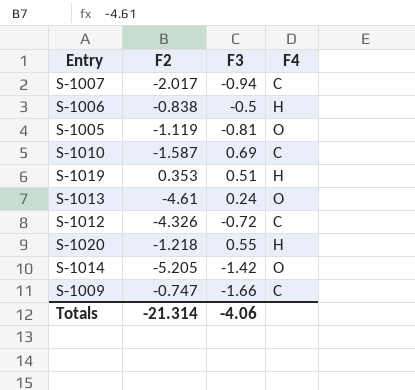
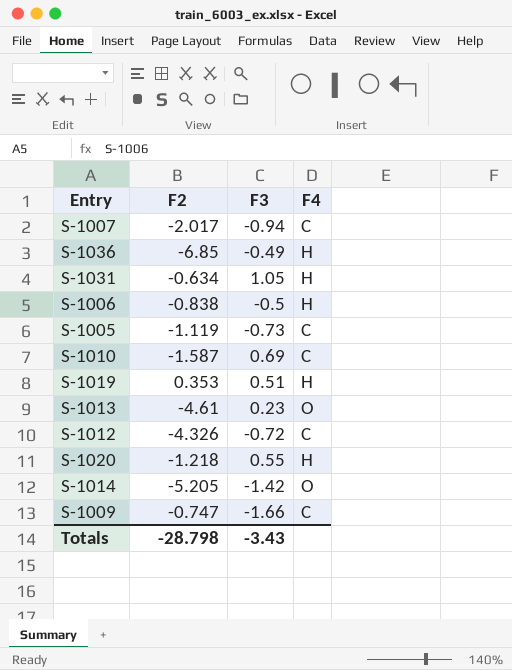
row S-1036: none -> -6.85 | -0.49 | H
row S-1031: none -> -0.634 | 1.05 | H
S-1005 | F3: -0.81 -> -0.73
S-1005 | F4: O -> C
S-1013 | F3: 0.24 -> 0.23
Totals | F2: -21.314 -> -28.798
Totals | F3: -4.06 -> -3.43

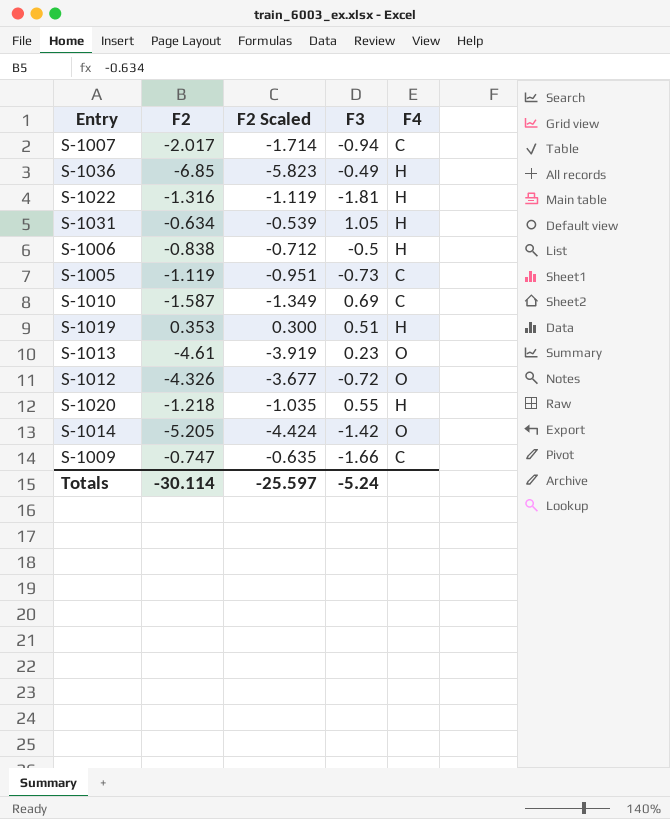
column F2 Scaled | formula: none -> [F2] * 0.85
row S-1022: none -> -1.316 | -1.119 | -1.81 | H
S-1012 | F4: C -> O
Totals | F2: -28.798 -> -30.114
Totals | F3: -3.43 -> -5.24

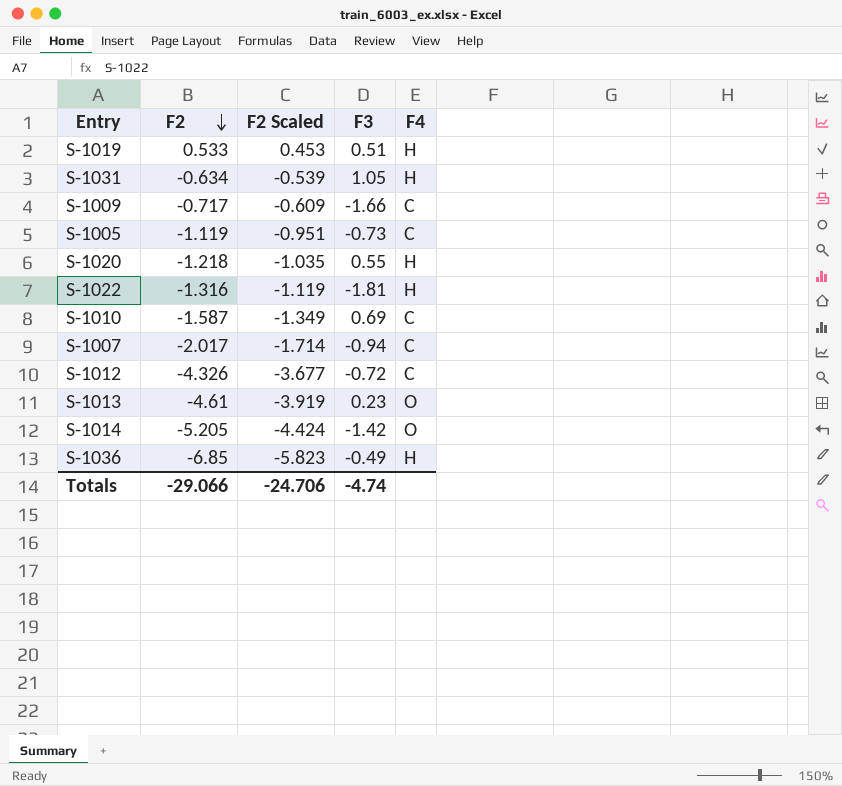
row order: none -> F2 descending
row S-1006: -0.838 | -0.712 | -0.5 | H -> none
S-1019 | F2: 0.353 -> 0.533
S-1019 | F2 Scaled: 0.300 -> 0.453
S-1009 | F2: -0.747 -> -0.717
S-1009 | F2 Scaled: -0.635 -> -0.609
S-1012 | F4: O -> C
Totals | F2: -30.114 -> -29.066
Totals | F2 Scaled: -25.597 -> -24.706
Totals | F3: -5.24 -> -4.74

